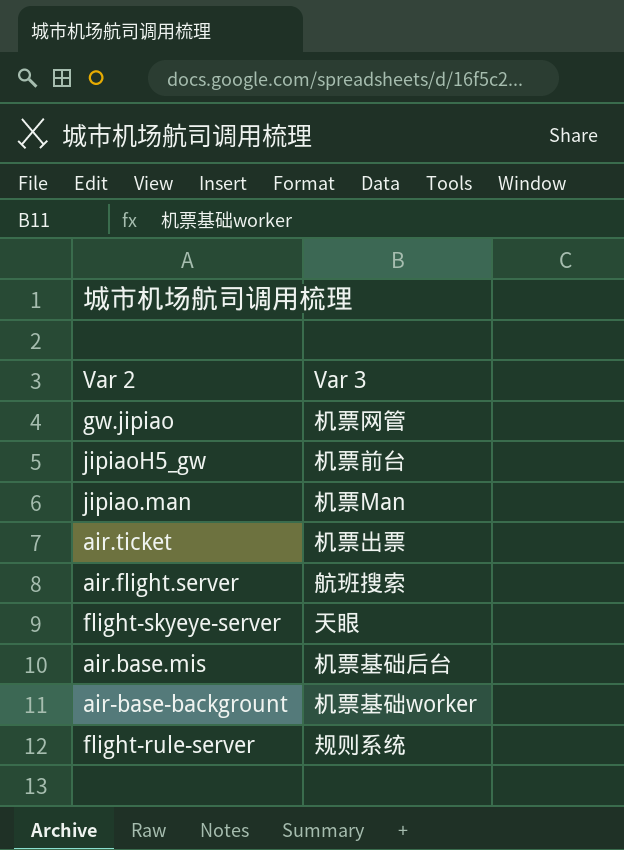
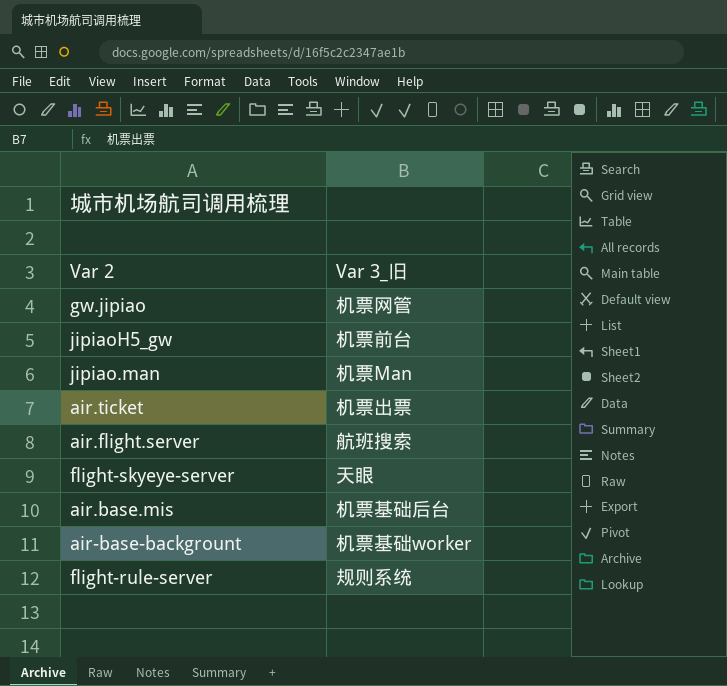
column name: Var 3 -> Var 3_旧

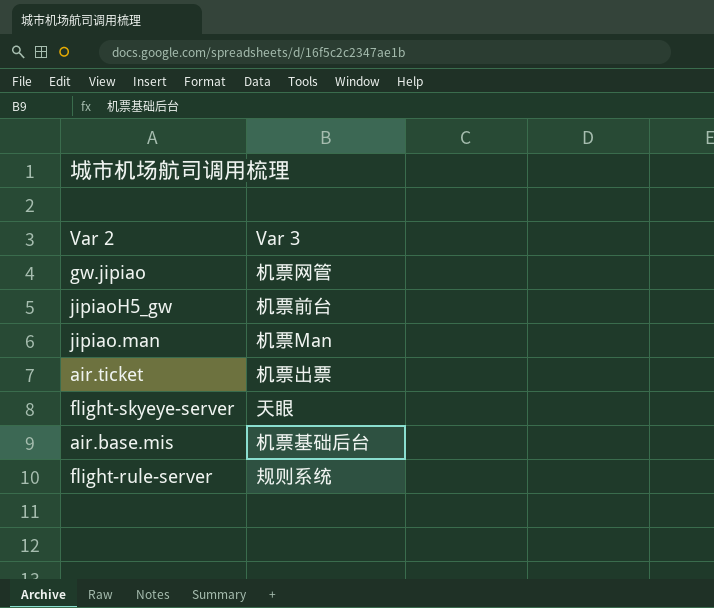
column name: Var 3_旧 -> Var 3
row air.flight.server: 航班搜索 -> none
row air-base-backgrount: 机票基础worker -> none

